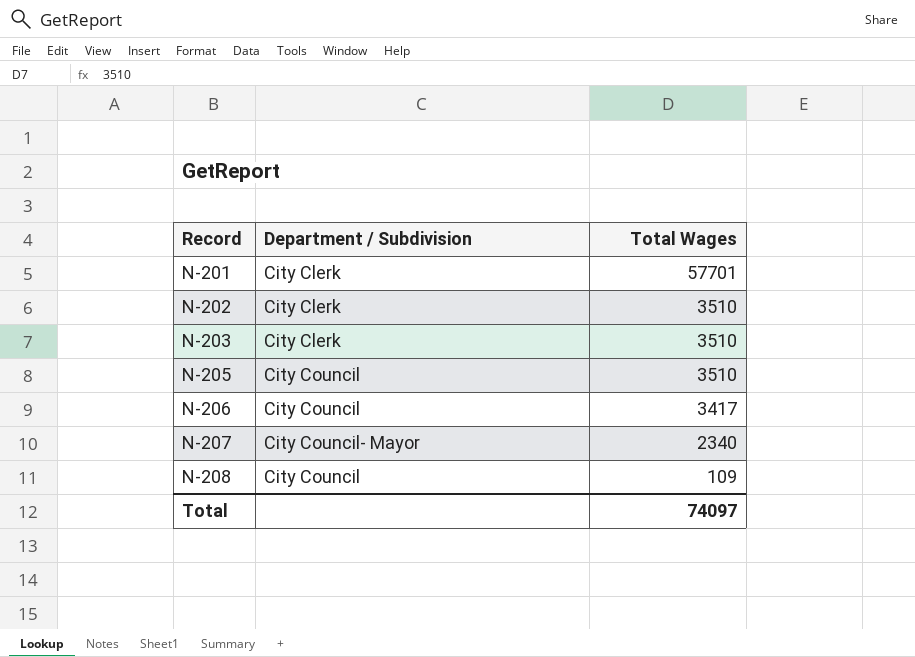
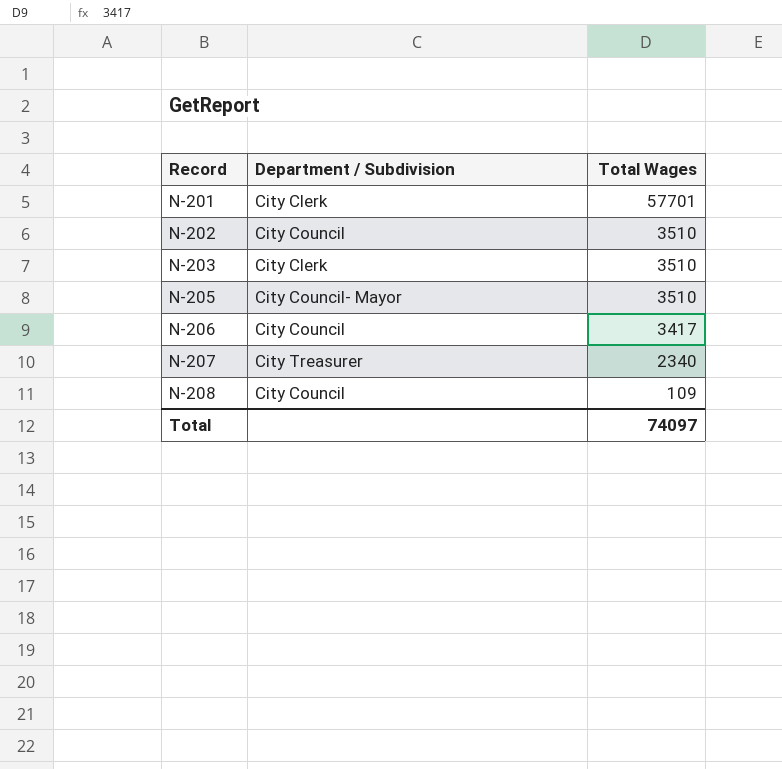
N-202 | Department / Subdivision: City Clerk -> City Council
N-205 | Department / Subdivision: City Council -> City Council- Mayor
N-207 | Department / Subdivision: City Council- Mayor -> City Treasurer

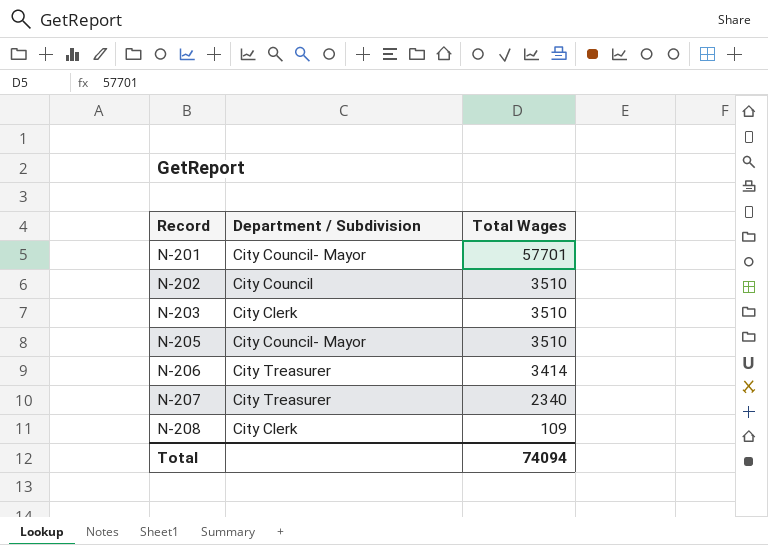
N-201 | Department / Subdivision: City Clerk -> City Council- Mayor
N-206 | Department / Subdivision: City Council -> City Treasurer
N-206 | Total Wages: 3417 -> 3414
N-208 | Department / Subdivision: City Council -> City Clerk
Total | Total Wages: 74097 -> 74094

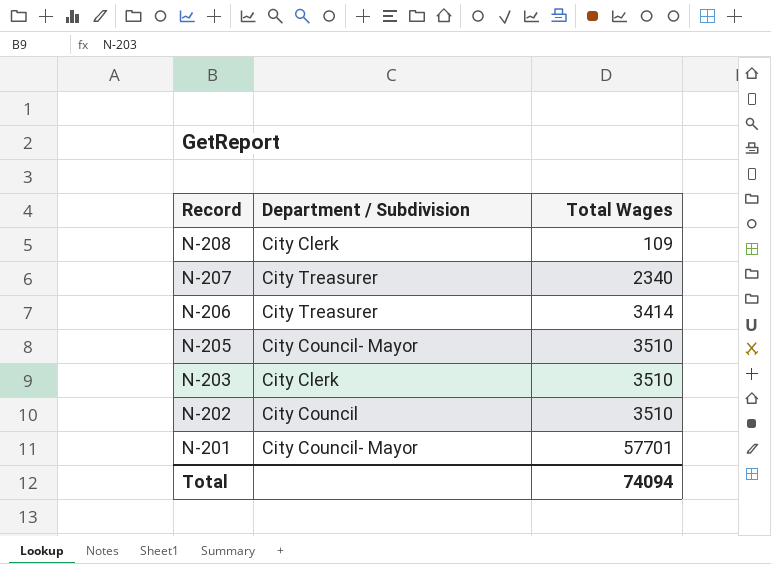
row order: Record ascending -> Record descending

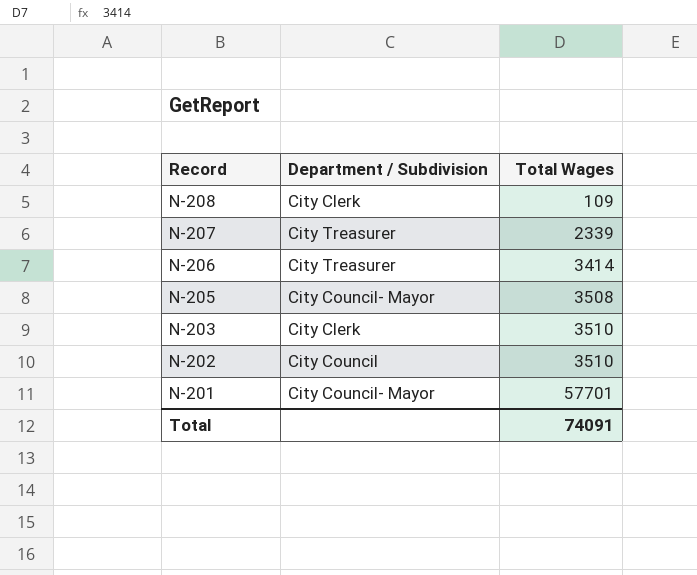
N-207 | Total Wages: 2340 -> 2339
N-205 | Total Wages: 3510 -> 3508
Total | Total Wages: 74094 -> 74091

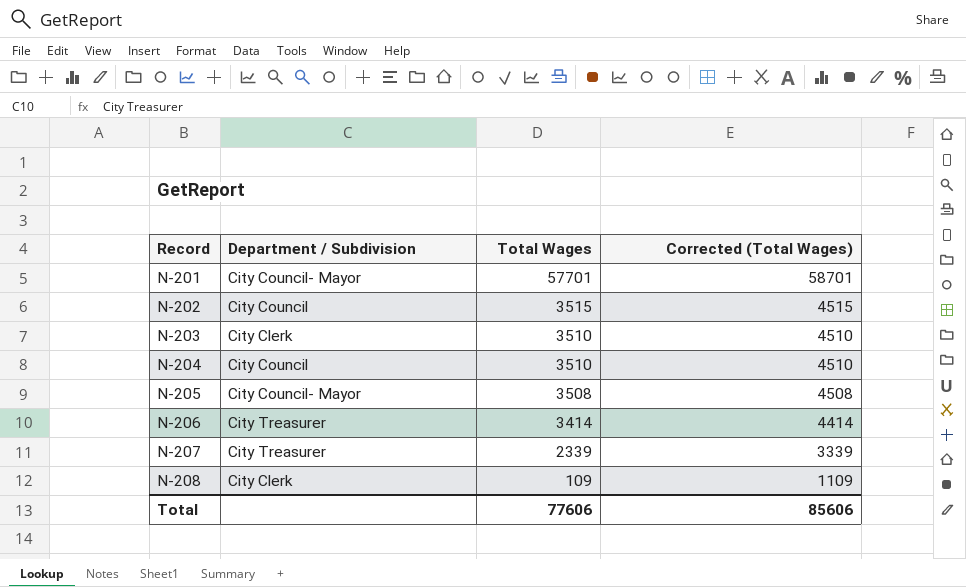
row order: Record descending -> Record ascending
column Corrected (Total Wages) | formula: none -> [Total Wages] + 1000
N-202 | Total Wages: 3510 -> 3515
row N-204: none -> City Council | 3510 | 4510
Total | Total Wages: 74091 -> 77606

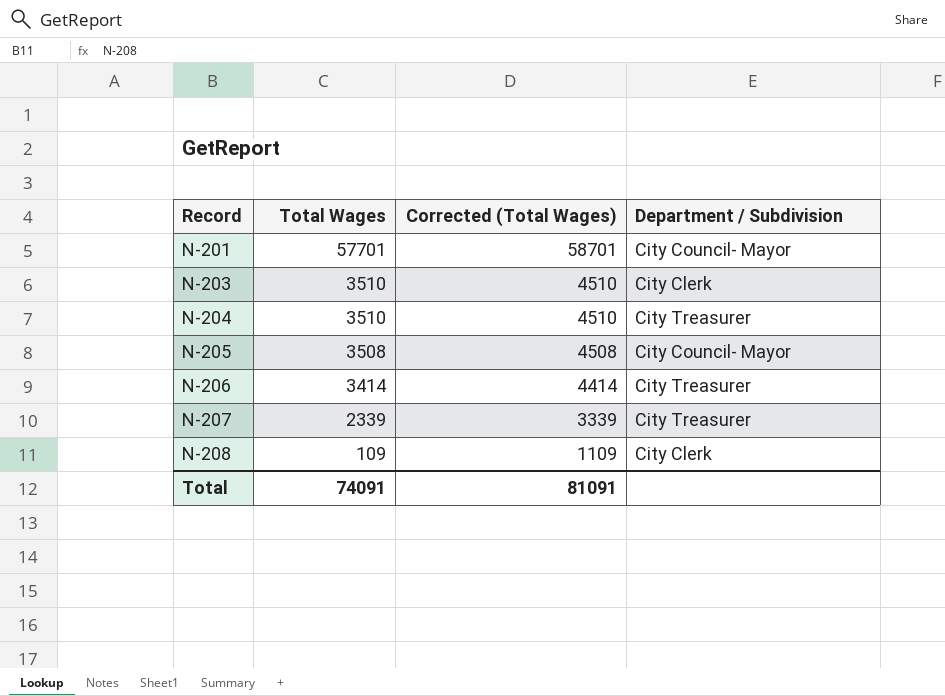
column Department / Subdivision | position: 2 -> 4
row N-202: City Council | 3515 | 4515 -> none
N-204 | Department / Subdivision: City Council -> City Treasurer
Total | Total Wages: 77606 -> 74091
Total | Corrected (Total Wages): 85606 -> 81091

